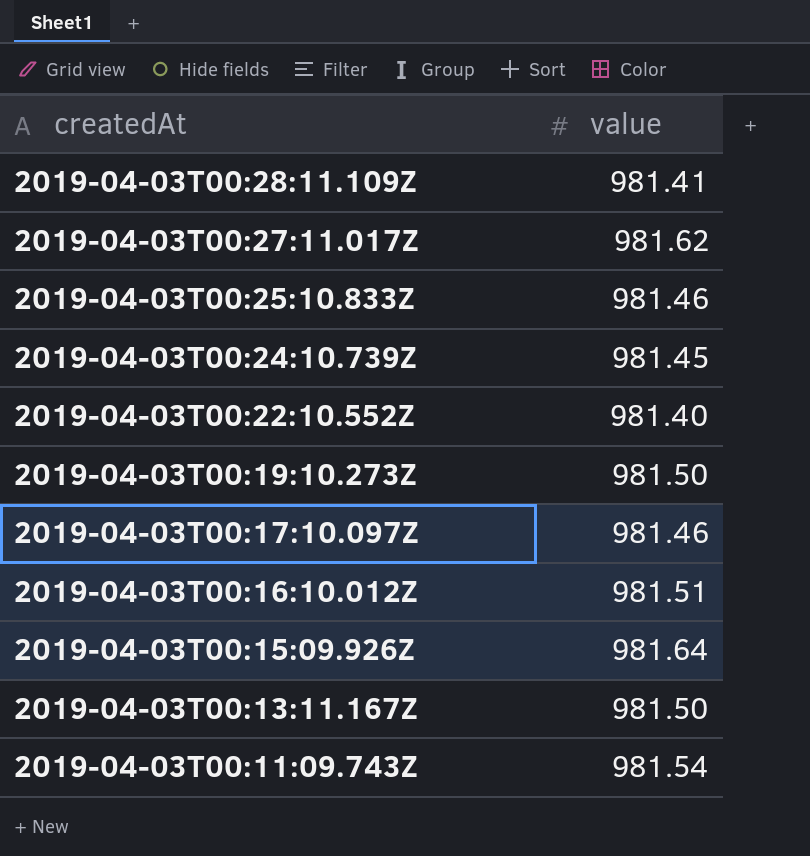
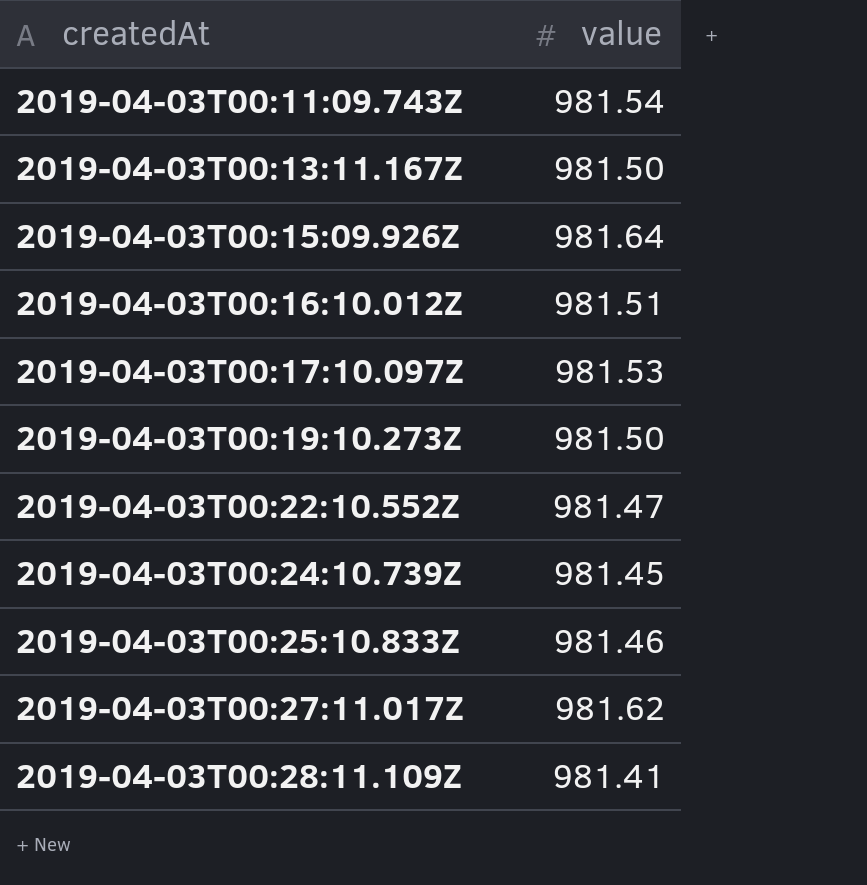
row order: createdAt descending -> createdAt ascending
2019-04-03T00:17:10.097Z | value: 981.46 -> 981.53
2019-04-03T00:22:10.552Z | value: 981.40 -> 981.47

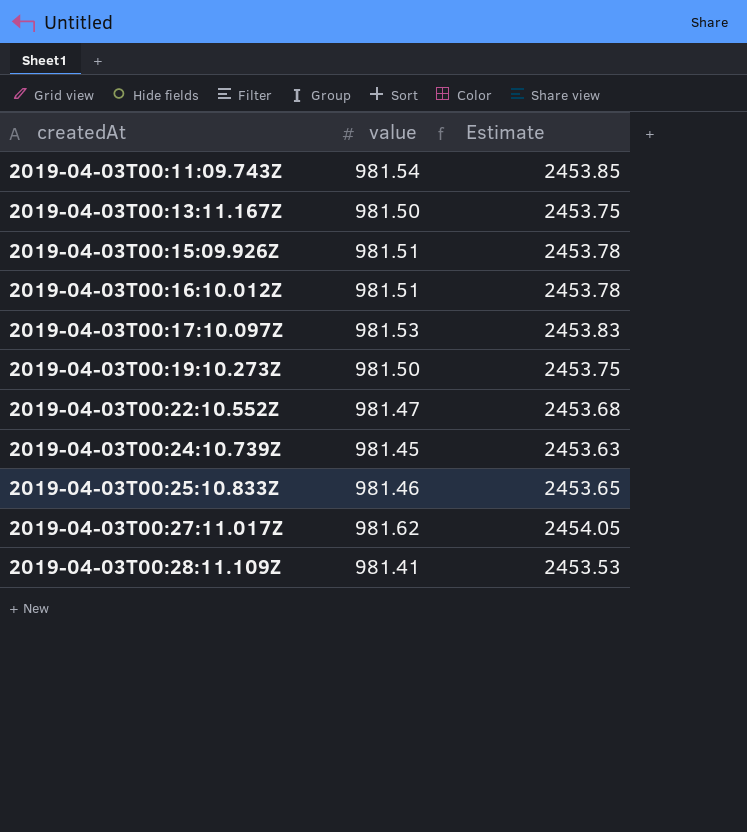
column Estimate | formula: none -> [value] * 2.5
2019-04-03T00:15:09.926Z | value: 981.64 -> 981.51

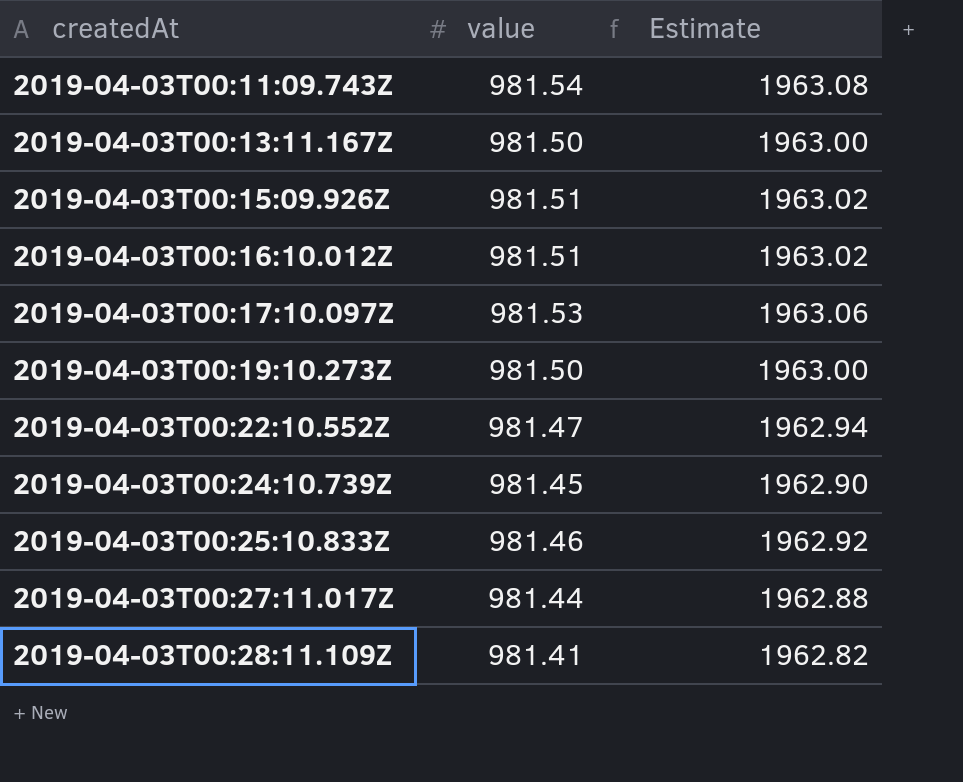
column Estimate | formula: [value] * 2.5 -> [value] * 2
2019-04-03T00:27:11.017Z | value: 981.62 -> 981.44

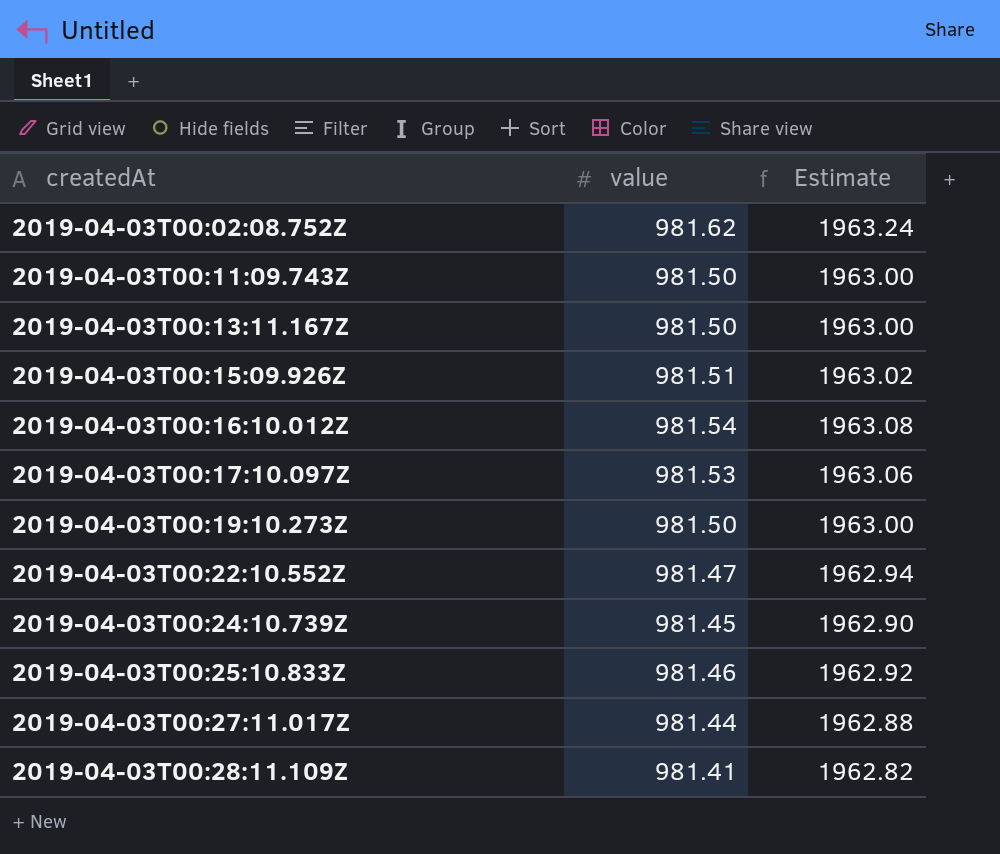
row 2019-04-03T00:02:08.752Z: none -> 981.62 | 1963.24
2019-04-03T00:11:09.743Z | value: 981.54 -> 981.50
2019-04-03T00:11:09.743Z | Estimate: 1963.08 -> 1963.00
2019-04-03T00:16:10.012Z | value: 981.51 -> 981.54
2019-04-03T00:16:10.012Z | Estimate: 1963.02 -> 1963.08

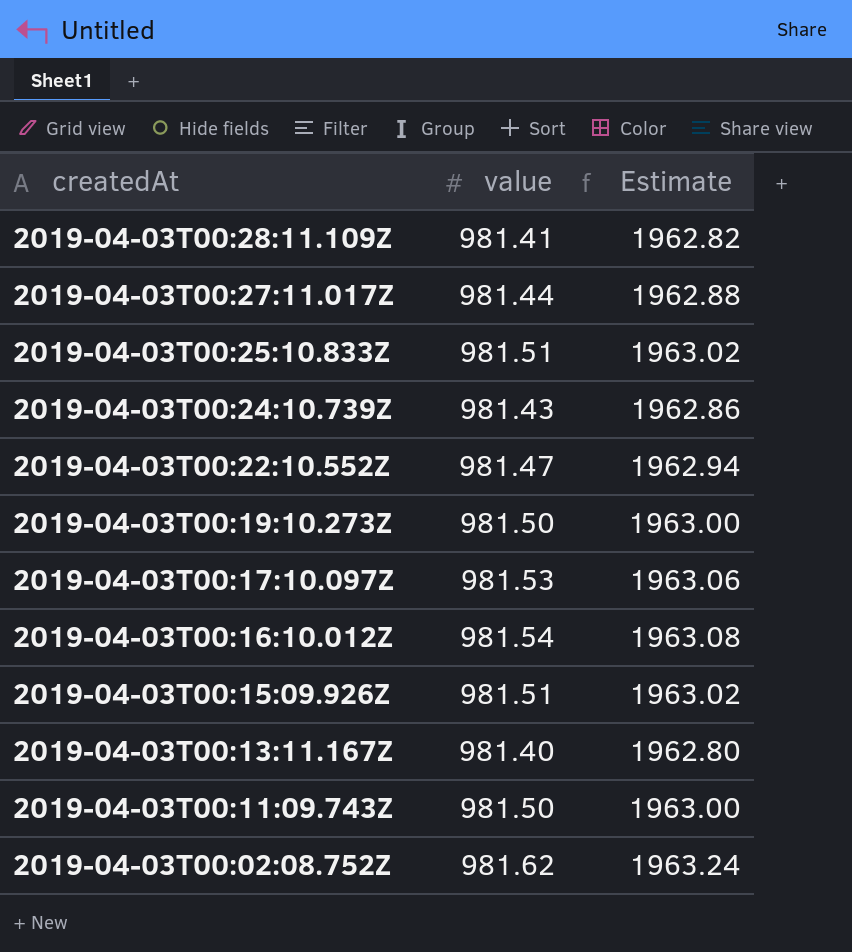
row order: createdAt ascending -> createdAt descending
2019-04-03T00:25:10.833Z | value: 981.46 -> 981.51
2019-04-03T00:25:10.833Z | Estimate: 1962.92 -> 1963.02
2019-04-03T00:24:10.739Z | value: 981.45 -> 981.43
2019-04-03T00:24:10.739Z | Estimate: 1962.90 -> 1962.86
2019-04-03T00:13:11.167Z | value: 981.50 -> 981.40
2019-04-03T00:13:11.167Z | Estimate: 1963.00 -> 1962.80

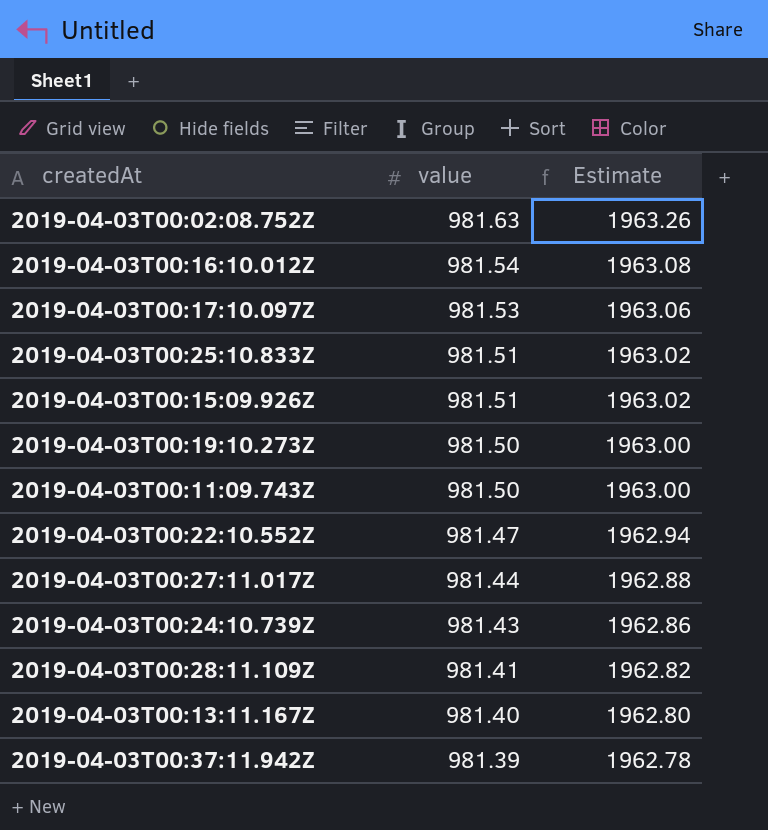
row order: createdAt descending -> value descending
2019-04-03T00:02:08.752Z | value: 981.62 -> 981.63
2019-04-03T00:02:08.752Z | Estimate: 1963.24 -> 1963.26
row 2019-04-03T00:37:11.942Z: none -> 981.39 | 1962.78

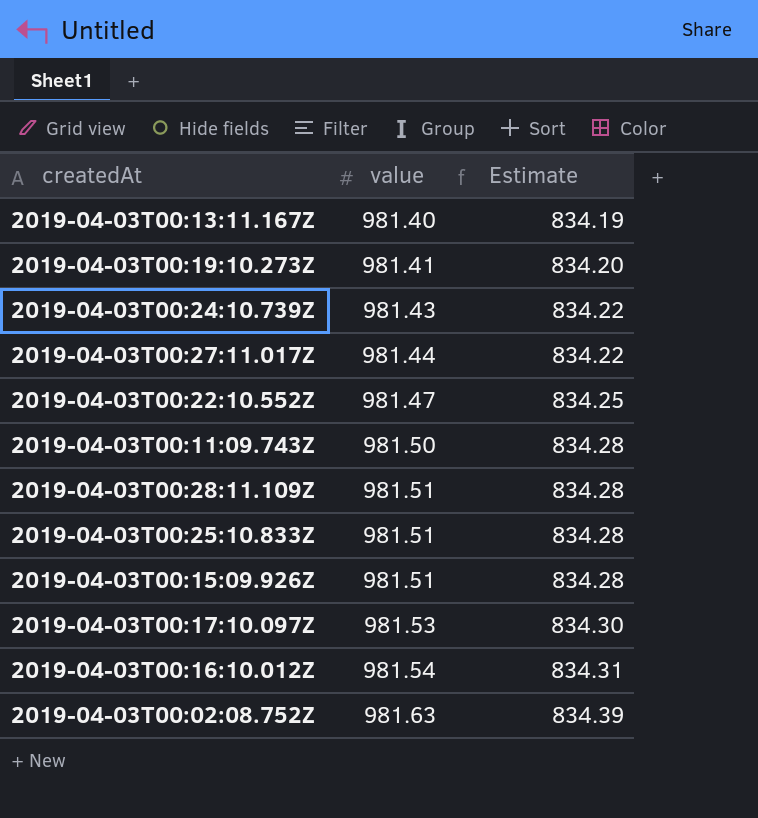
row order: value descending -> value ascending
column Estimate | formula: [value] * 2 -> [value] * 0.85
row 2019-04-03T00:37:11.942Z: 981.39 | 1962.78 -> none
2019-04-03T00:19:10.273Z | value: 981.50 -> 981.41
2019-04-03T00:28:11.109Z | value: 981.41 -> 981.51

